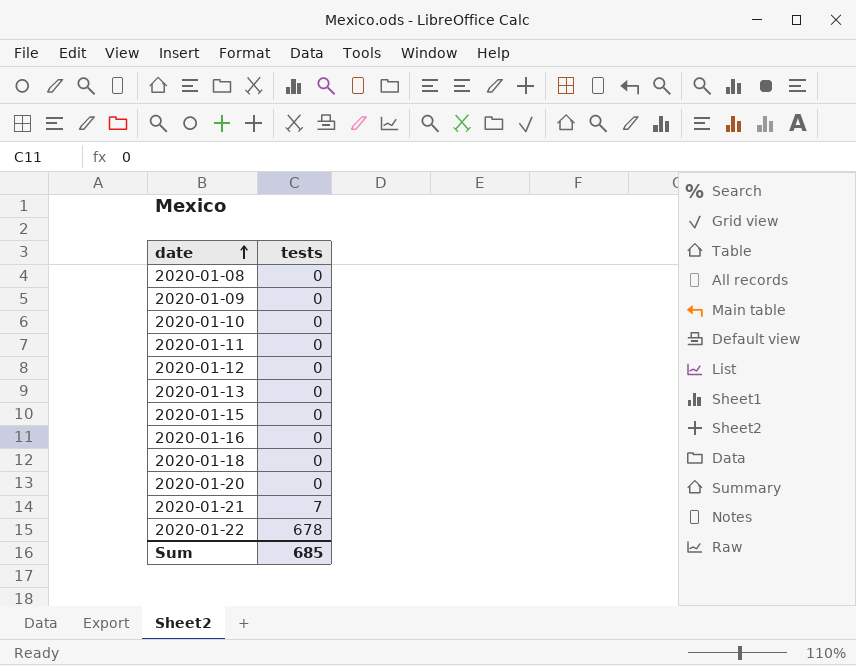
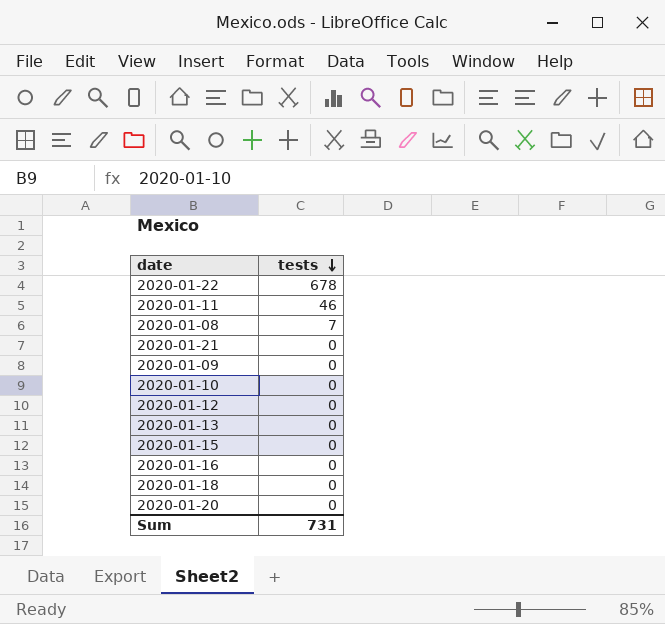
row order: date ascending -> tests descending
2020-01-11 | tests: 0 -> 46
2020-01-08 | tests: 0 -> 7
2020-01-21 | tests: 7 -> 0
Sum | tests: 685 -> 731

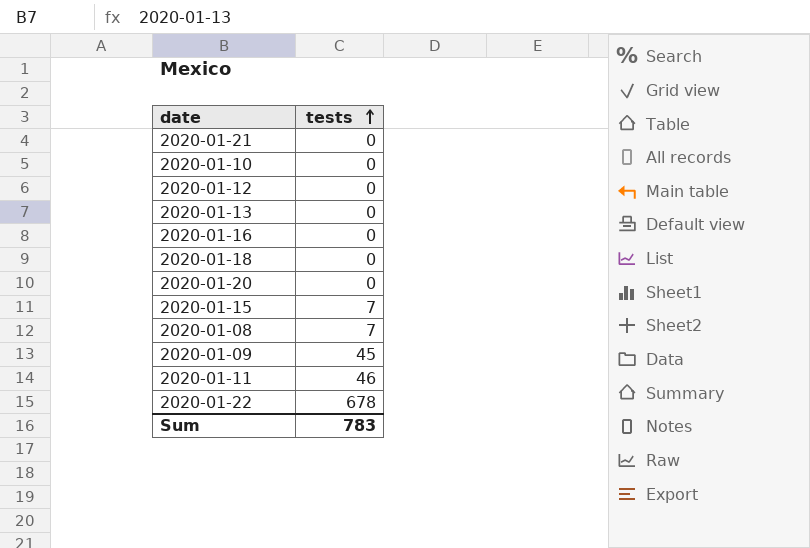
row order: tests descending -> tests ascending
2020-01-15 | tests: 0 -> 7
2020-01-09 | tests: 0 -> 45
Sum | tests: 731 -> 783

